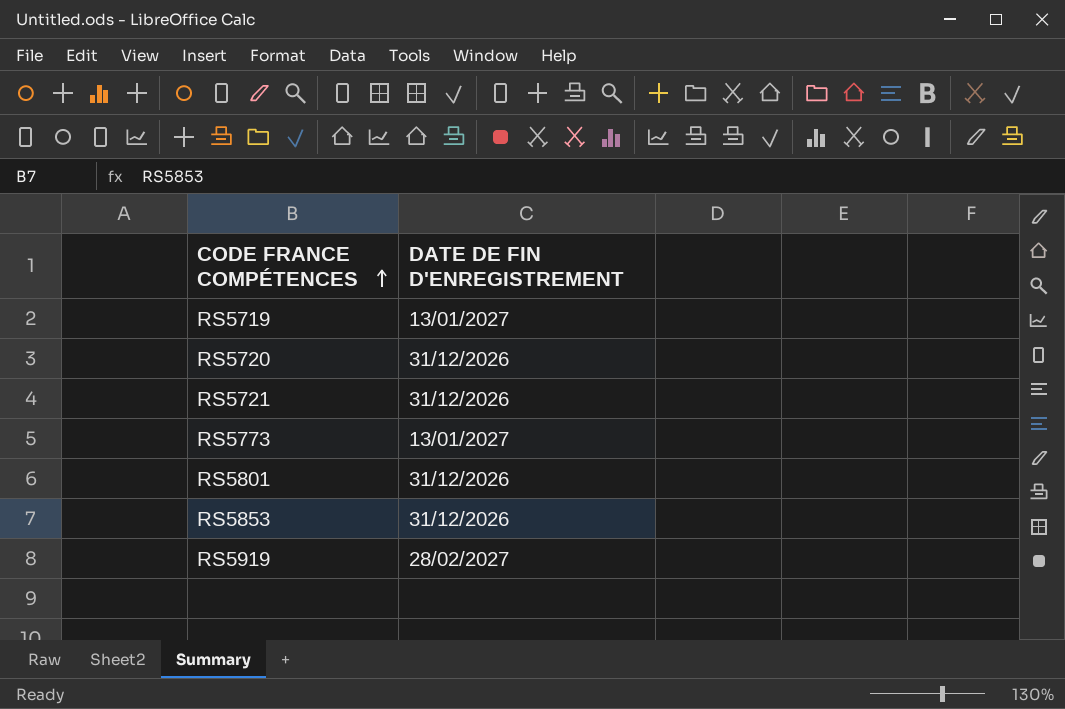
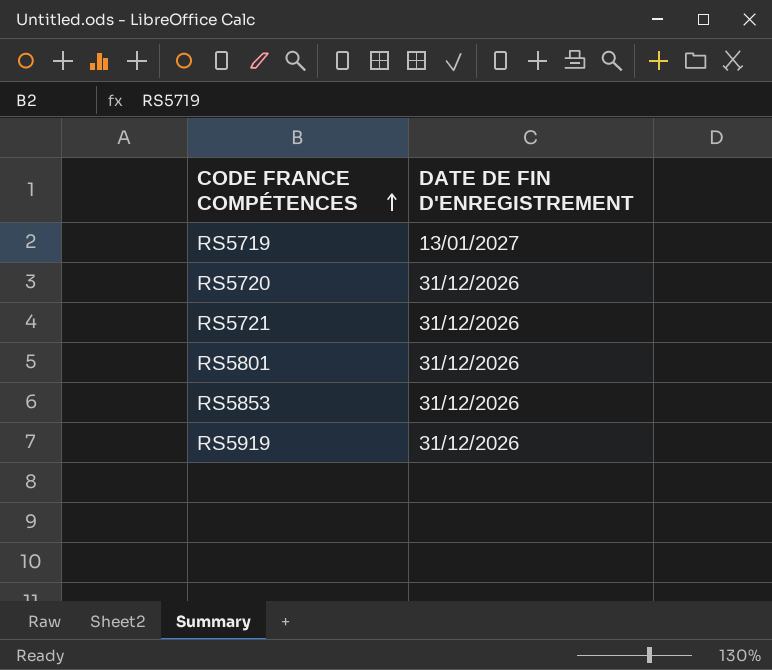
row RS5773: 13/01/2027 -> none
RS5919 | DATE DE FIN D'ENREGISTREMENT: 28/02/2027 -> 31/12/2026

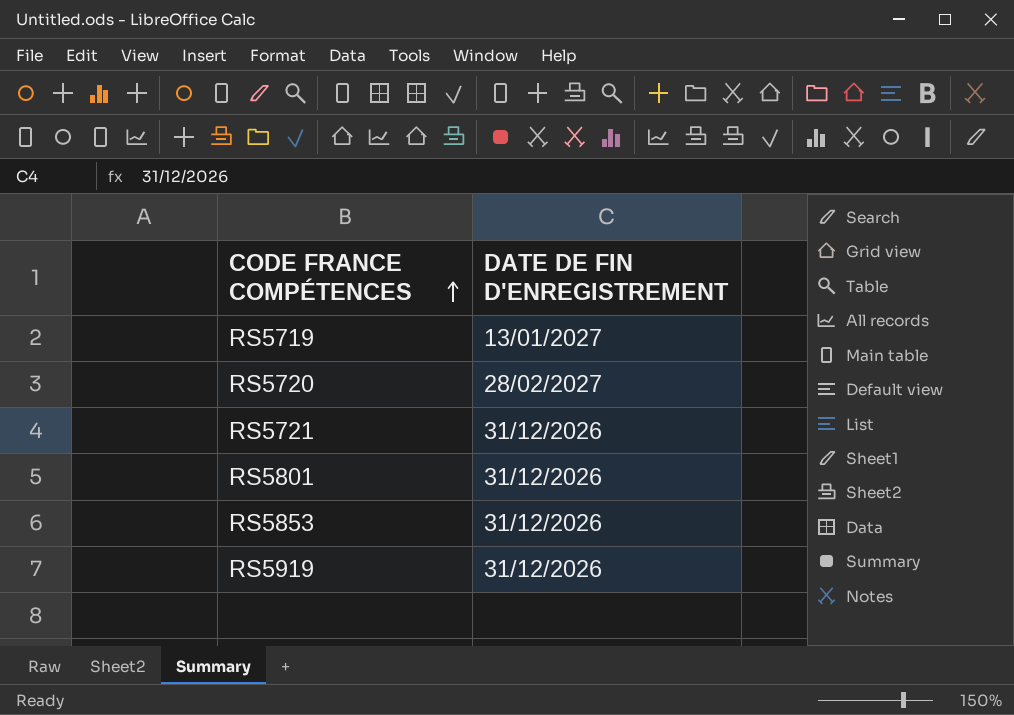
RS5720 | DATE DE FIN D'ENREGISTREMENT: 31/12/2026 -> 28/02/2027

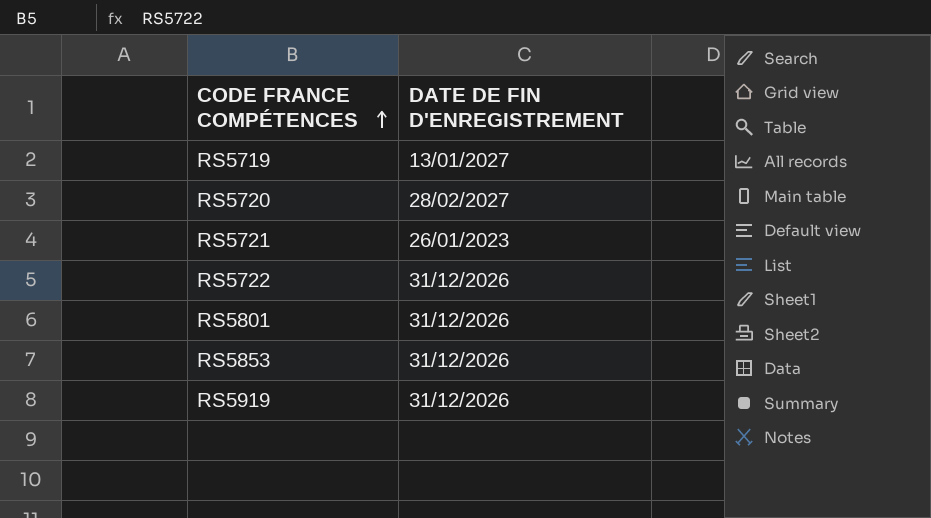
RS5721 | DATE DE FIN D'ENREGISTREMENT: 31/12/2026 -> 26/01/2023
row RS5722: none -> 31/12/2026

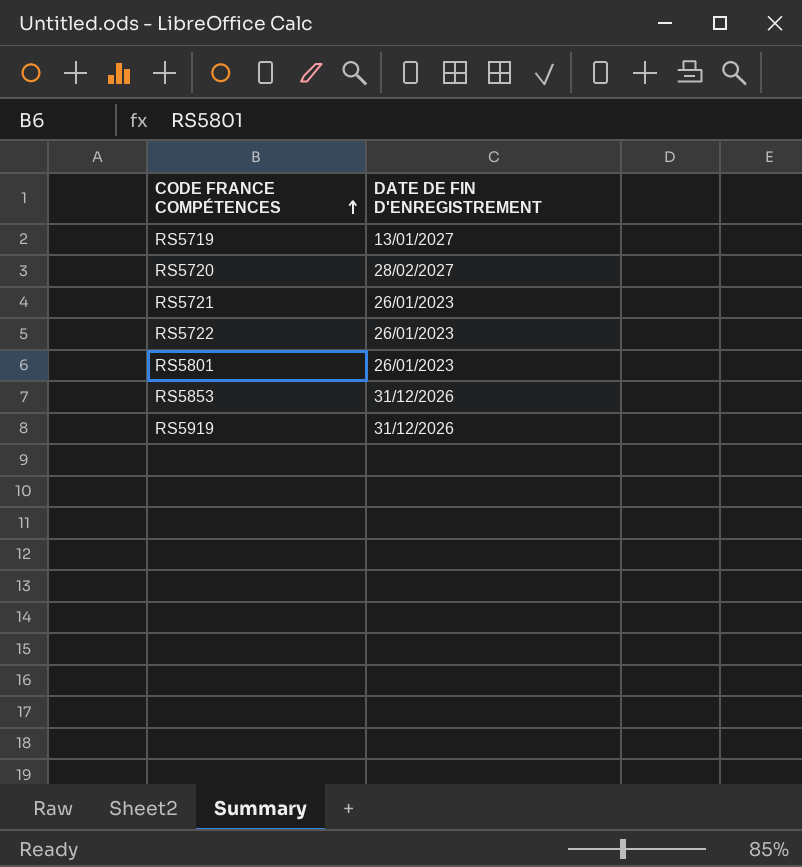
RS5722 | DATE DE FIN D'ENREGISTREMENT: 31/12/2026 -> 26/01/2023
RS5801 | DATE DE FIN D'ENREGISTREMENT: 31/12/2026 -> 26/01/2023

